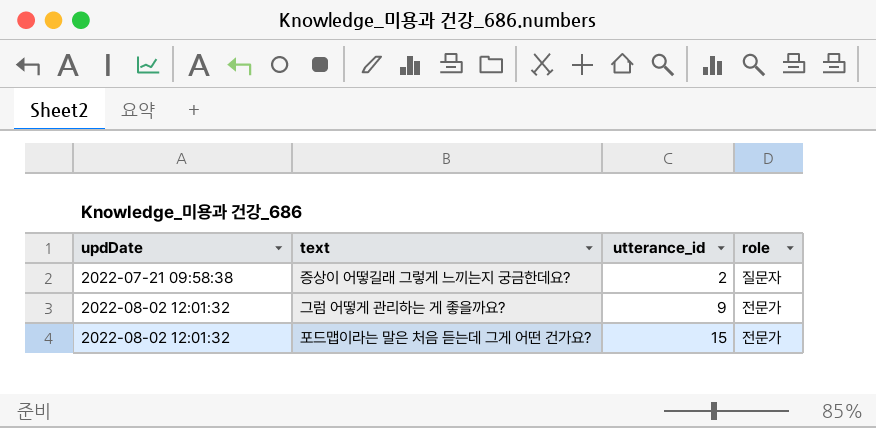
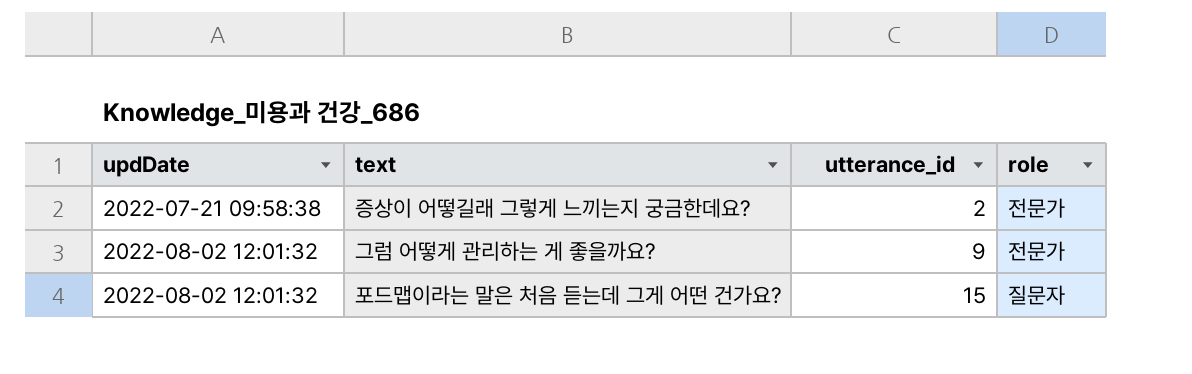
증상이 어떻길래 그렇게 느끼는지 궁금한데요? | role: 질문자 -> 전문가
포드맵이라는 말은 처음 듣는데 그게 어떤 건가요? | role: 전문가 -> 질문자

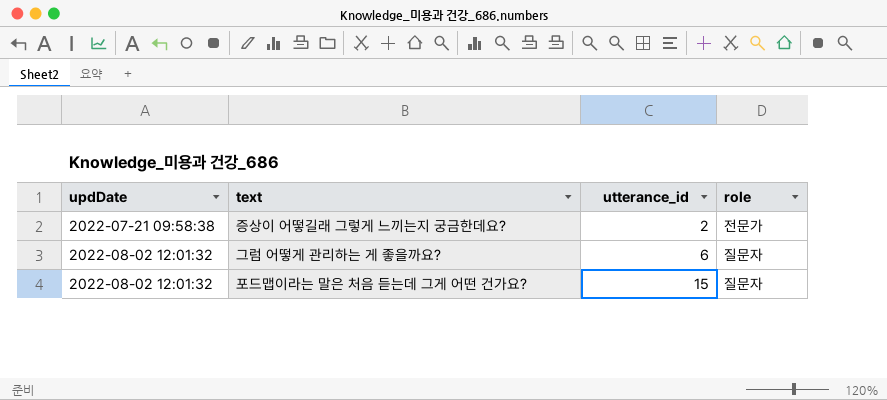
그럼 어떻게 관리하는 게 좋을까요? | utterance_id: 9 -> 6
그럼 어떻게 관리하는 게 좋을까요? | role: 전문가 -> 질문자

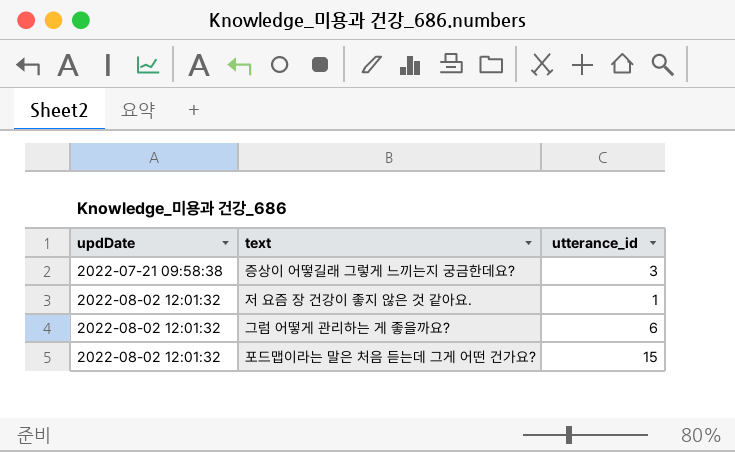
column role | position: 4 -> none
증상이 어떻길래 그렇게 느끼는지 궁금한데요? | utterance_id: 2 -> 3
row 저 요즘 장 건강이 좋지 않은 것 같아요.: none -> 2022-08-02 12:01:32 | 1

